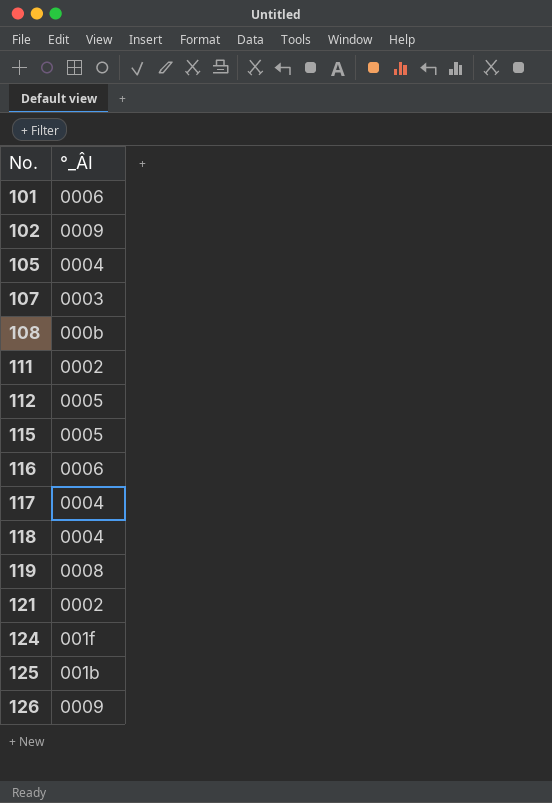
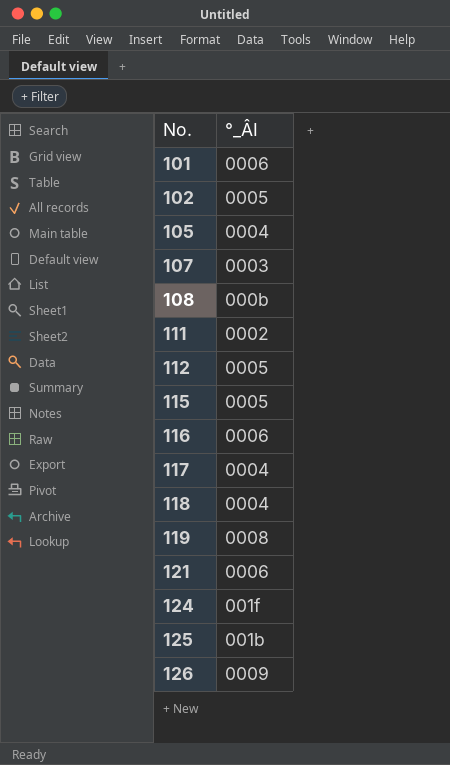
102 | °_ÂI: 0009 -> 0005
121 | °_ÂI: 0002 -> 0006

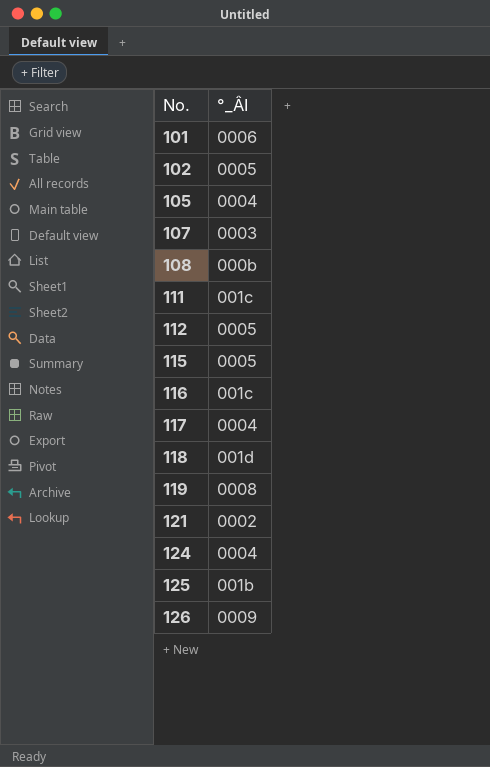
111 | °_ÂI: 0002 -> 001c
116 | °_ÂI: 0006 -> 001c
118 | °_ÂI: 0004 -> 001d
121 | °_ÂI: 0006 -> 0002
124 | °_ÂI: 001f -> 0004

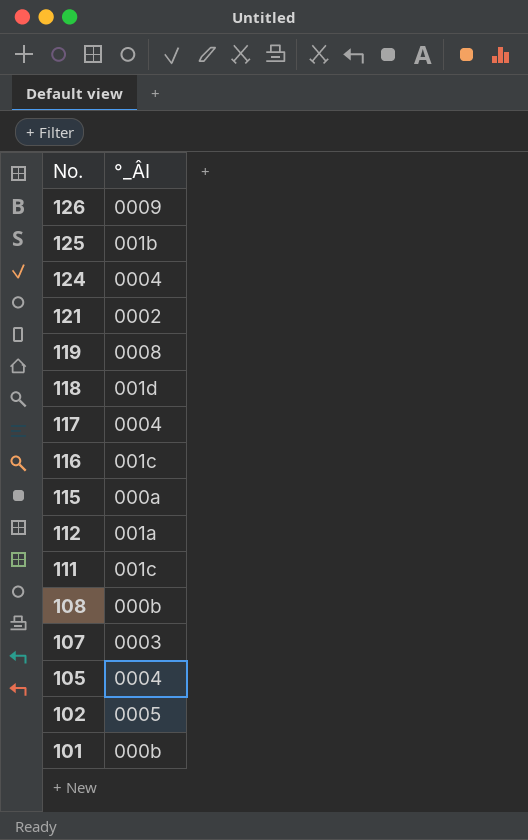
row order: No. ascending -> No. descending
115 | °_ÂI: 0005 -> 000a
112 | °_ÂI: 0005 -> 001a
101 | °_ÂI: 0006 -> 000b

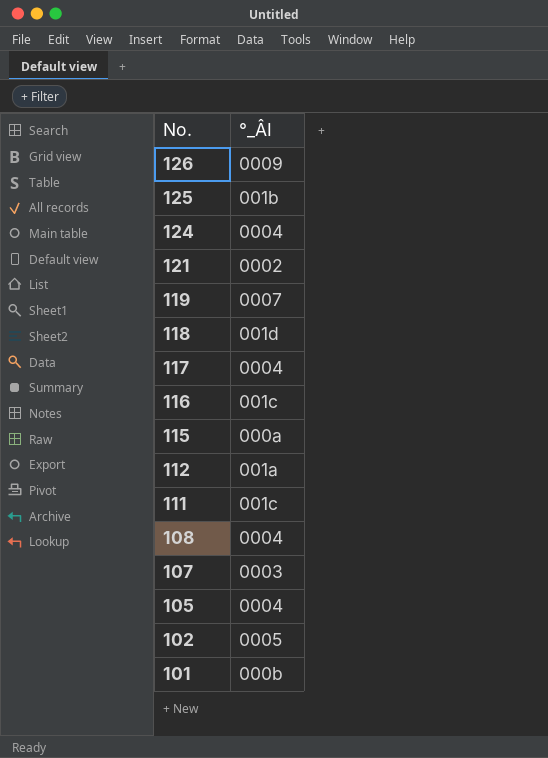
119 | °_ÂI: 0008 -> 0007
108 | °_ÂI: 000b -> 0004

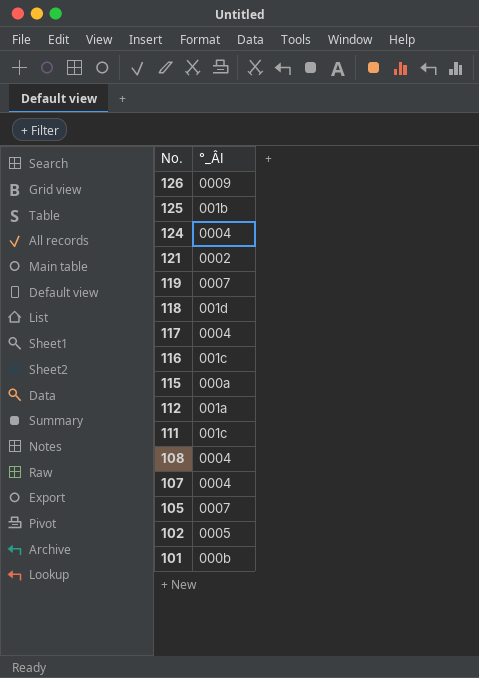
107 | °_ÂI: 0003 -> 0004
105 | °_ÂI: 0004 -> 0007

